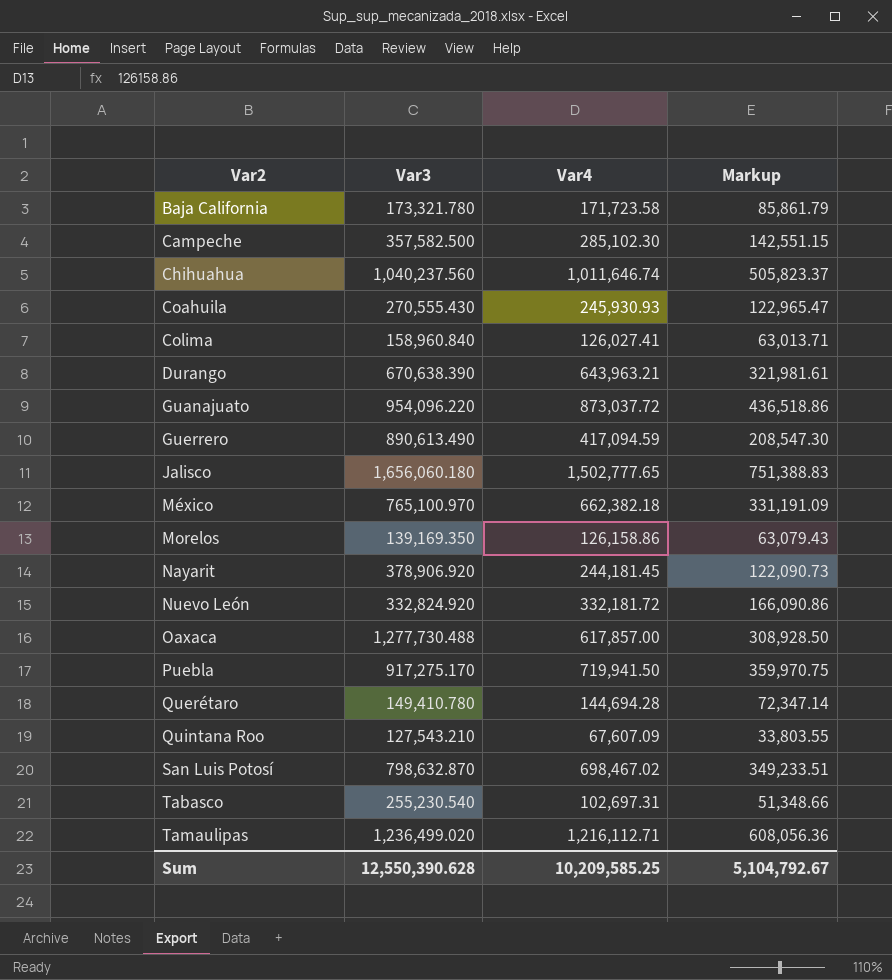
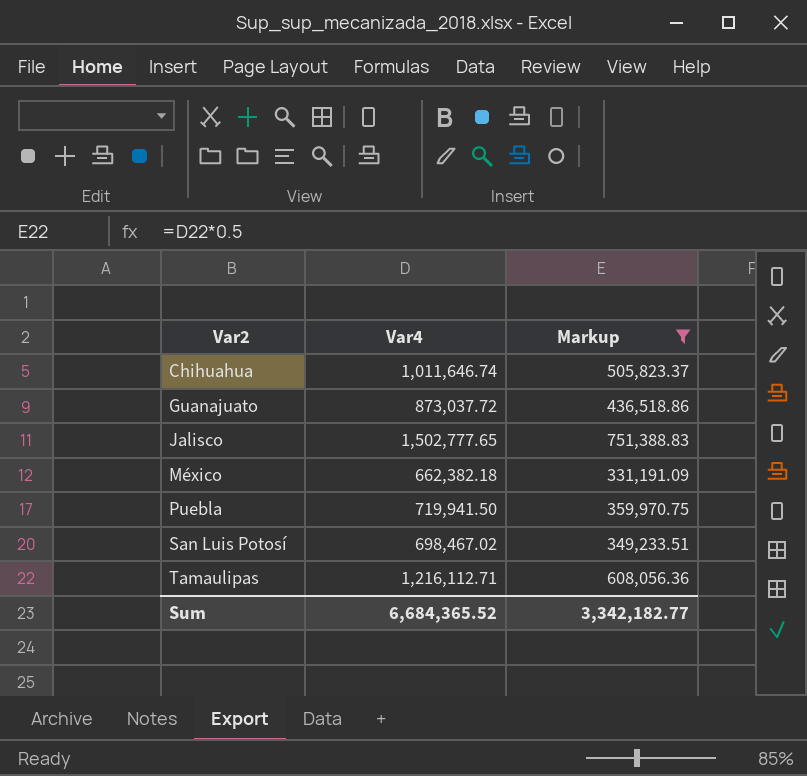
filter: none -> Markup >= 331,191.09
column Var3 | position: 2 -> none
Sum | Var4: 10,209,585.25 -> 6,684,365.52
Sum | Markup: 5,104,792.67 -> 3,342,182.77

